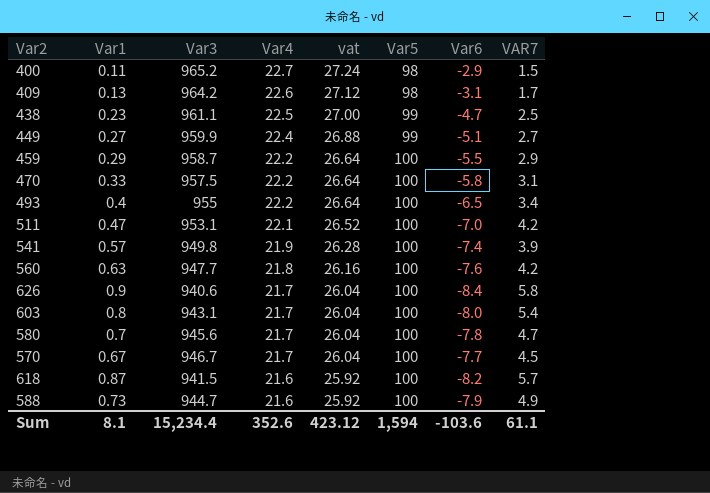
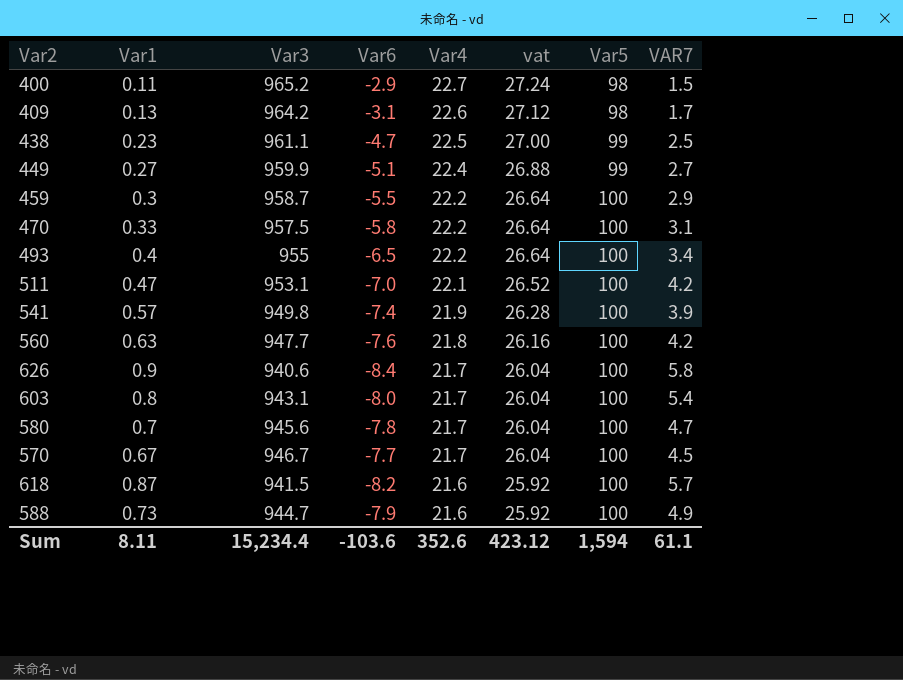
column Var6 | position: 7 -> 4
459 | Var1: 0.29 -> 0.3
Sum | Var1: 8.1 -> 8.11

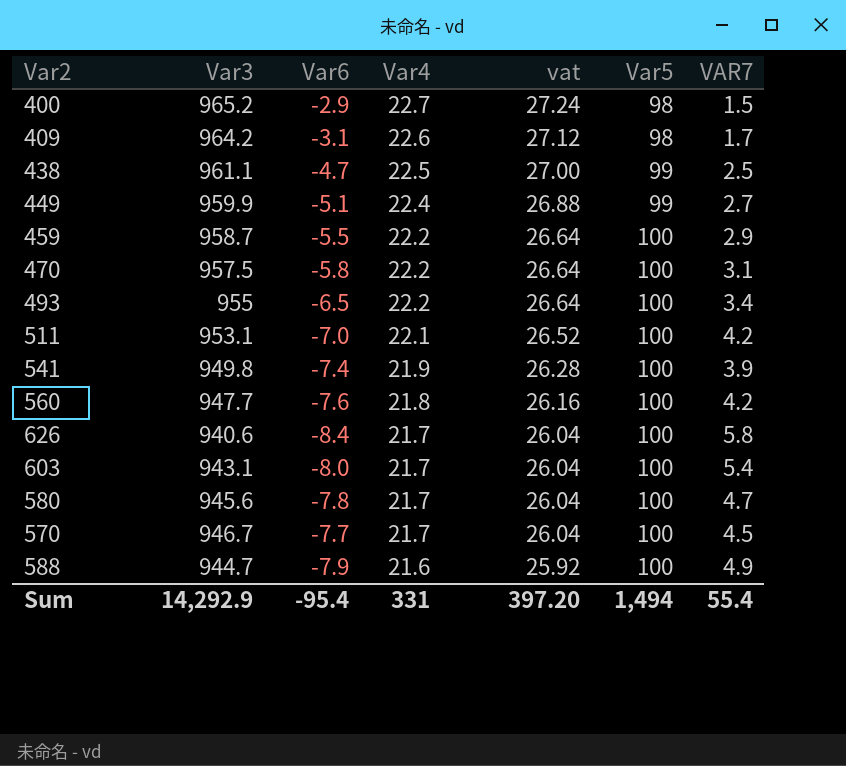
column Var1 | position: 2 -> none
row 618: 0.87 | 941.5 | -8.2 | 21.6 | 25.92 | 100 | 5.7 -> none
Sum | Var3: 15,234.4 -> 14,292.9
Sum | Var6: -103.6 -> -95.4
Sum | Var4: 352.6 -> 331
Sum | vat: 423.12 -> 397.20
Sum | Var5: 1,594 -> 1,494
Sum | VAR7: 61.1 -> 55.4

